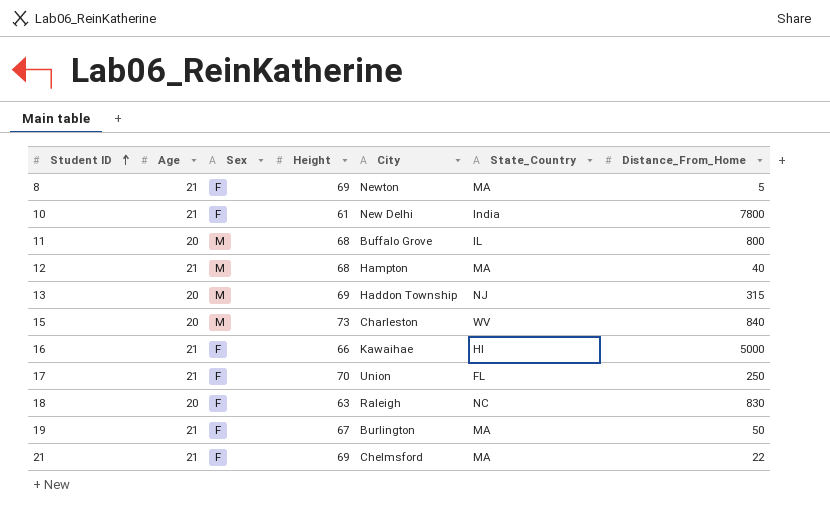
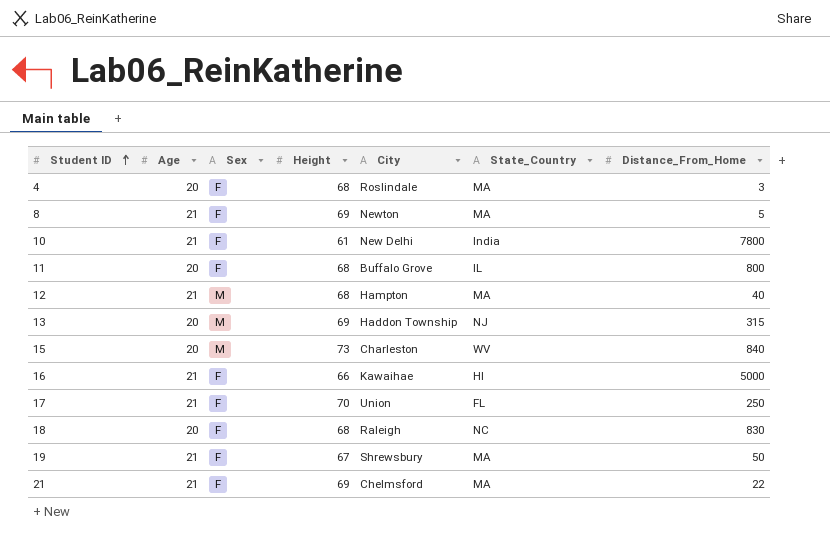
row 4: none -> 20 | F | 68 | Roslindale | MA | 3
11 | Sex: M -> F
18 | Height: 63 -> 68
19 | City: Burlington -> Shrewsbury

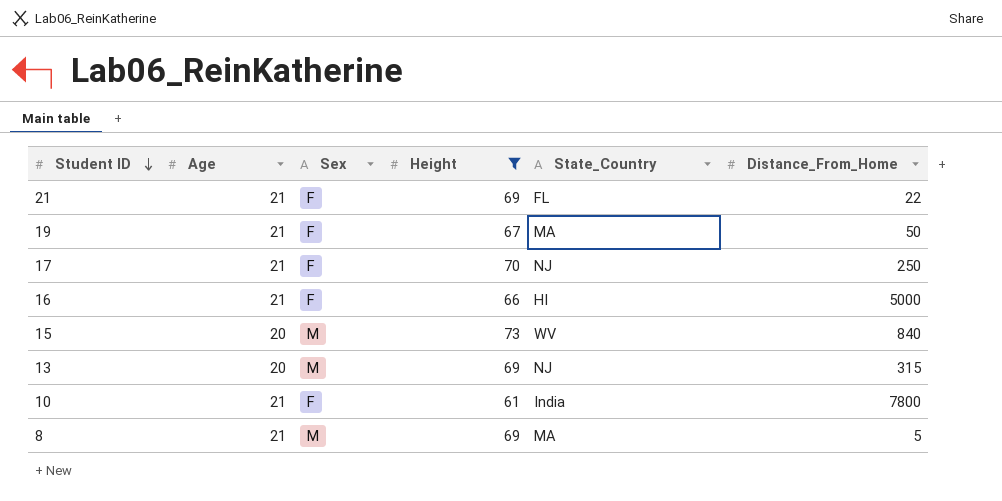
filter: none -> Height != 68
row order: Student ID ascending -> Student ID descending
column City | position: 5 -> none
21 | State_Country: MA -> FL
17 | State_Country: FL -> NJ
8 | Sex: F -> M

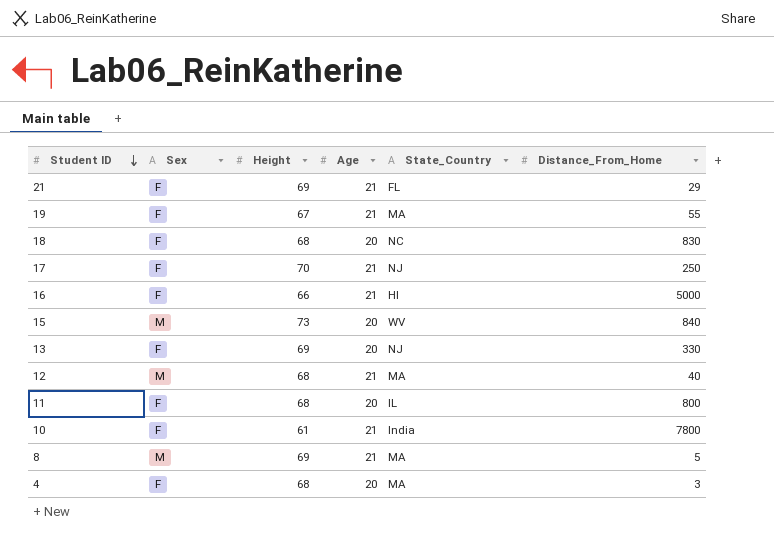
filter: Height != 68 -> none
column Age | position: 2 -> 4
21 | Distance_From_Home: 22 -> 29
19 | Distance_From_Home: 50 -> 55
13 | Sex: M -> F
13 | Distance_From_Home: 315 -> 330

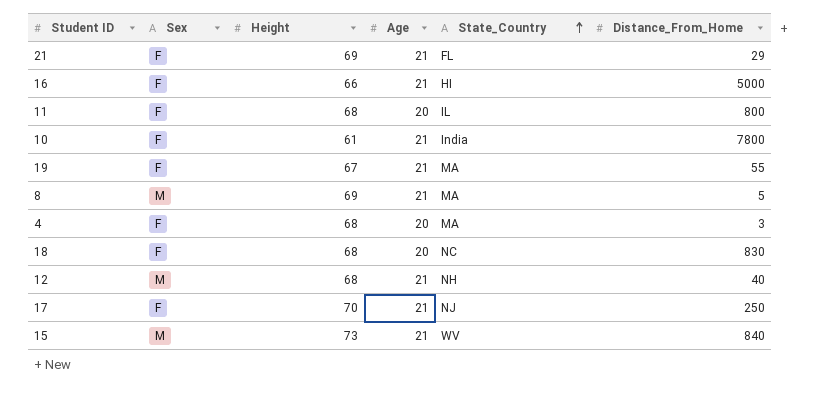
row order: Student ID descending -> State_Country ascending
row 13: F | 69 | 20 | NJ | 330 -> none
12 | State_Country: MA -> NH
15 | Age: 20 -> 21

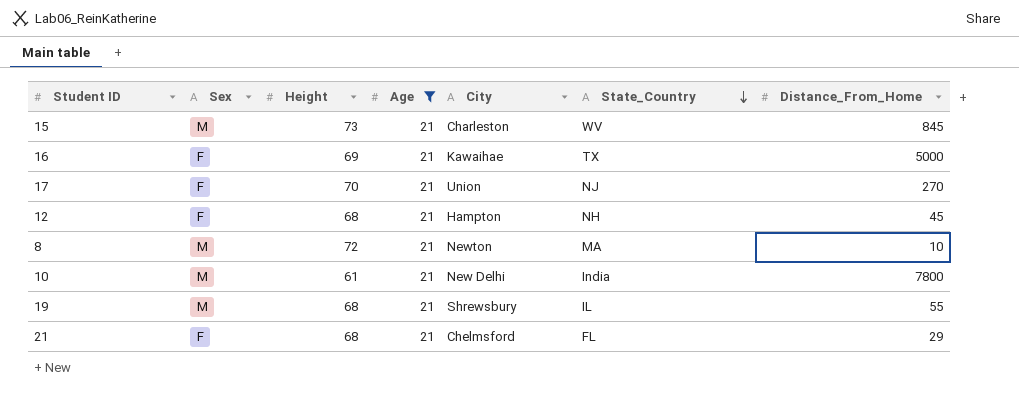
filter: none -> Age = 21
row order: State_Country ascending -> State_Country descending
column City | position: none -> 5
15 | Distance_From_Home: 840 -> 845
16 | Height: 66 -> 69
16 | State_Country: HI -> TX
17 | Distance_From_Home: 250 -> 270
12 | Sex: M -> F
12 | Distance_From_Home: 40 -> 45
8 | Height: 69 -> 72
8 | Distance_From_Home: 5 -> 10
10 | Sex: F -> M
19 | Sex: F -> M
19 | Height: 67 -> 68
19 | State_Country: MA -> IL
21 | Height: 69 -> 68

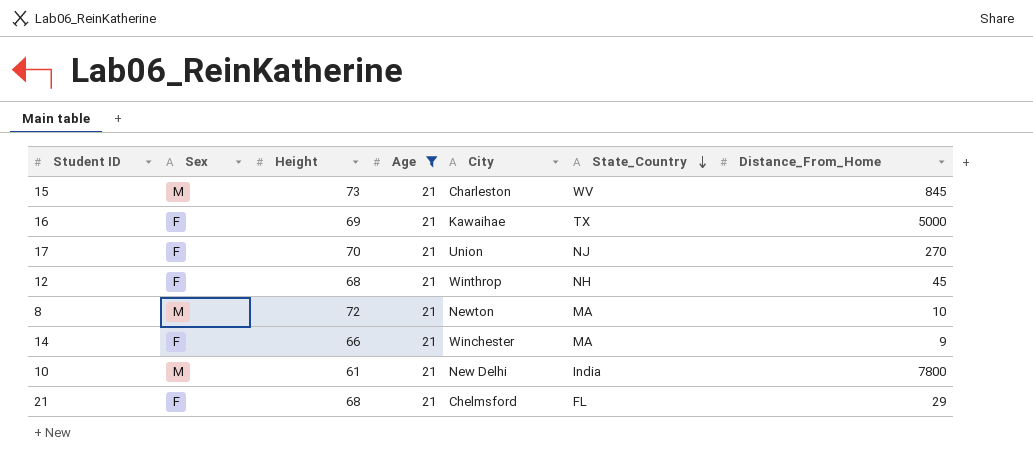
row 19: M | 68 | 21 | Shrewsbury | IL | 55 -> none
12 | City: Hampton -> Winthrop
row 14: none -> F | 66 | 21 | Winchester | MA | 9

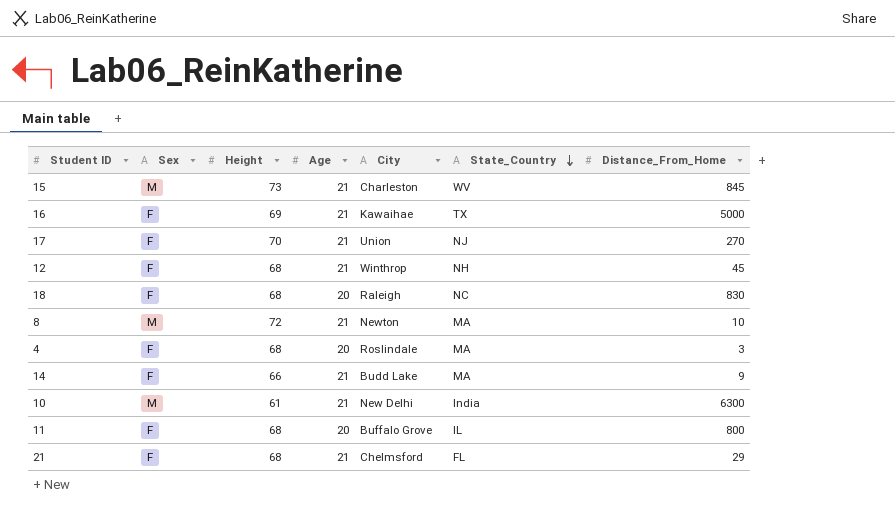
filter: Age = 21 -> none
14 | City: Winchester -> Budd Lake
10 | Distance_From_Home: 7800 -> 6300

